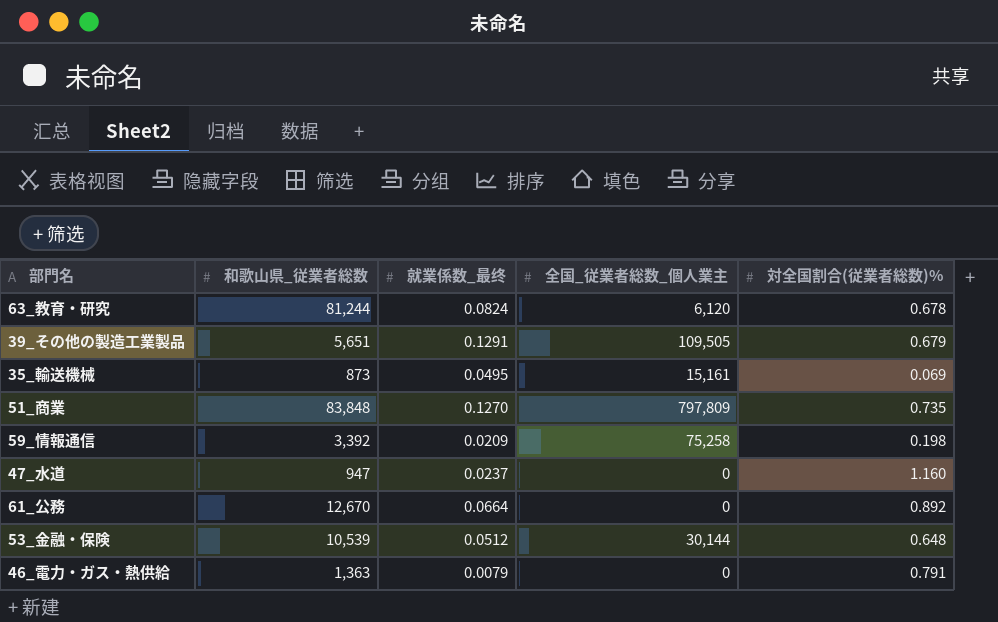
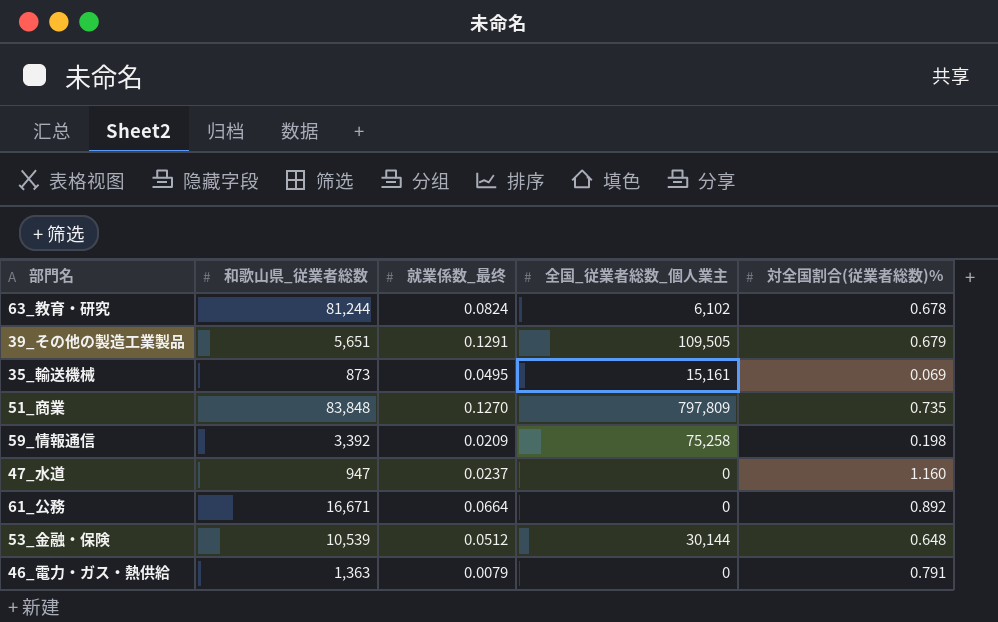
63_教育・研究 | 全国_従業者総数_個人業主: 6,120 -> 6,102
61_公務 | 和歌山県_従業者総数: 12,670 -> 16,671

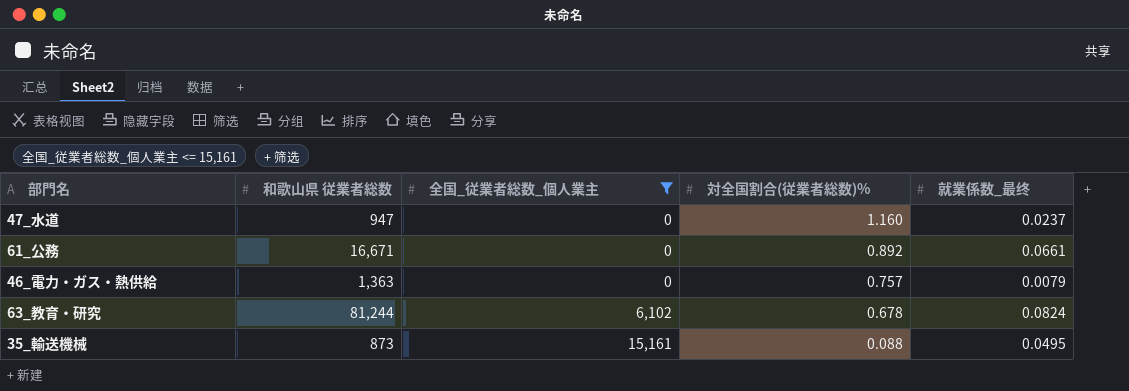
filter: none -> 全国_従業者総数_個人業主 <= 15,161
row order: none -> 全国_従業者総数_個人業主 ascending
column name: 和歌山県_従業者総数 -> 和歌山県 従業者総数
column 就業係数_最终 | position: 3 -> 5
61_公務 | 就業係数_最终: 0.0664 -> 0.0661
46_電力・ガス・熱供給 | 対全国割合(従業者総数)%: 0.791 -> 0.757
35_輸送機械 | 対全国割合(従業者総数)%: 0.069 -> 0.088

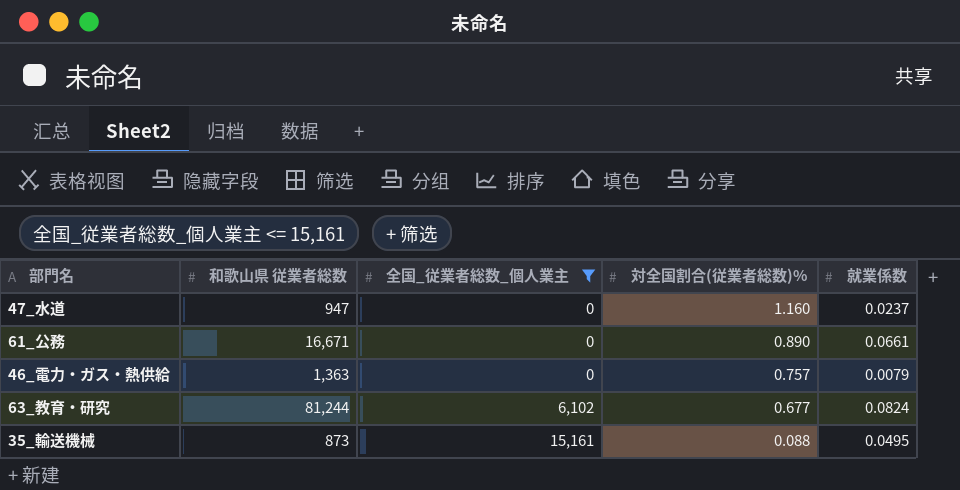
column name: 就業係数_最终 -> 就業係数
61_公務 | 対全国割合(従業者総数)%: 0.892 -> 0.890
63_教育・研究 | 対全国割合(従業者総数)%: 0.678 -> 0.677

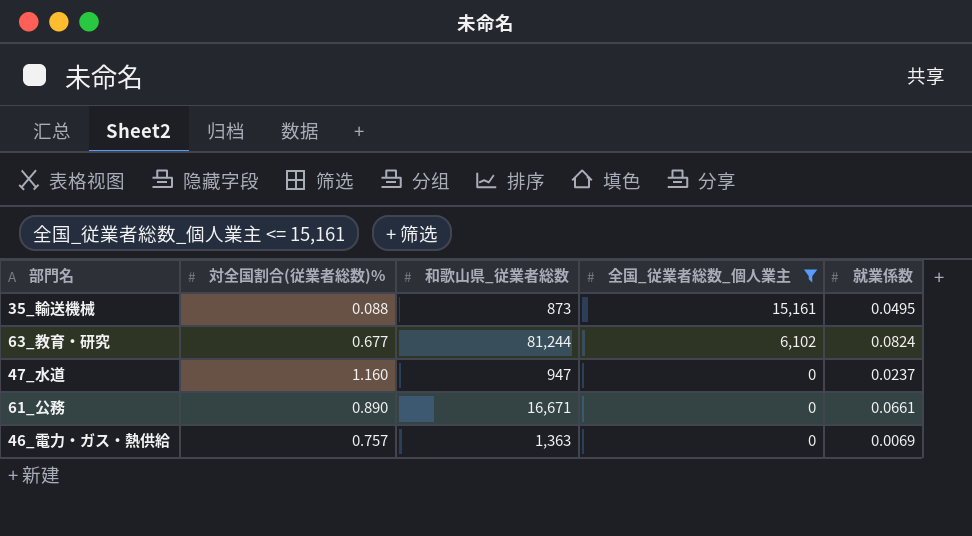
row order: 全国_従業者総数_個人業主 ascending -> 全国_従業者総数_個人業主 descending
column 対全国割合(従業者総数)% | position: 4 -> 2
column name: 和歌山県 従業者総数 -> 和歌山県_従業者総数
46_電力・ガス・熱供給 | 就業係数: 0.0079 -> 0.0069

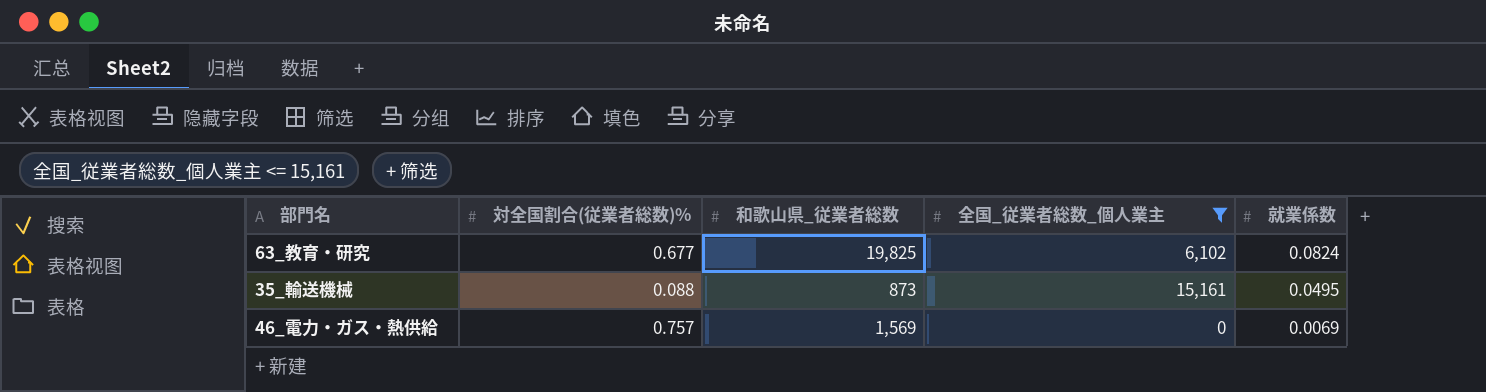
row order: 全国_従業者総数_個人業主 descending -> 就業係数 descending
row 47_水道: 1.160 | 947 | 0 | 0.0237 -> none
row 61_公務: 0.890 | 16,671 | 0 | 0.0661 -> none
63_教育・研究 | 和歌山県_従業者総数: 81,244 -> 19,825
46_電力・ガス・熱供給 | 和歌山県_従業者総数: 1,363 -> 1,569

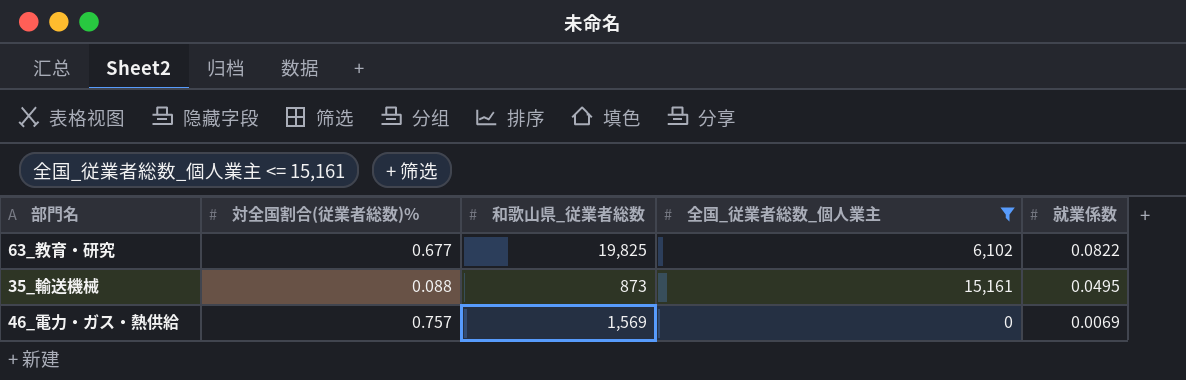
63_教育・研究 | 就業係数: 0.0824 -> 0.0822

